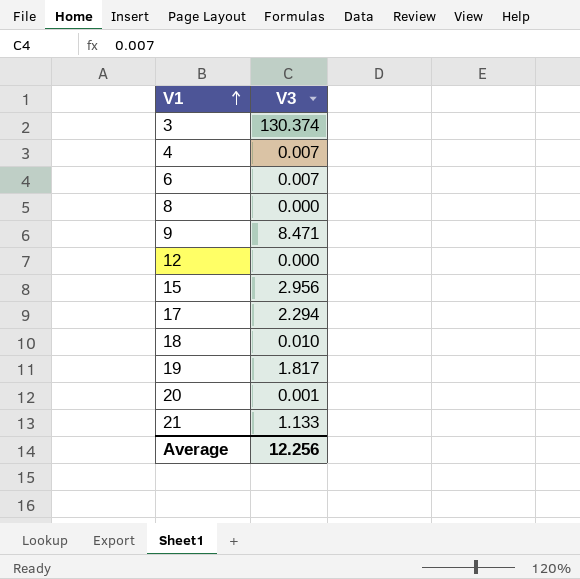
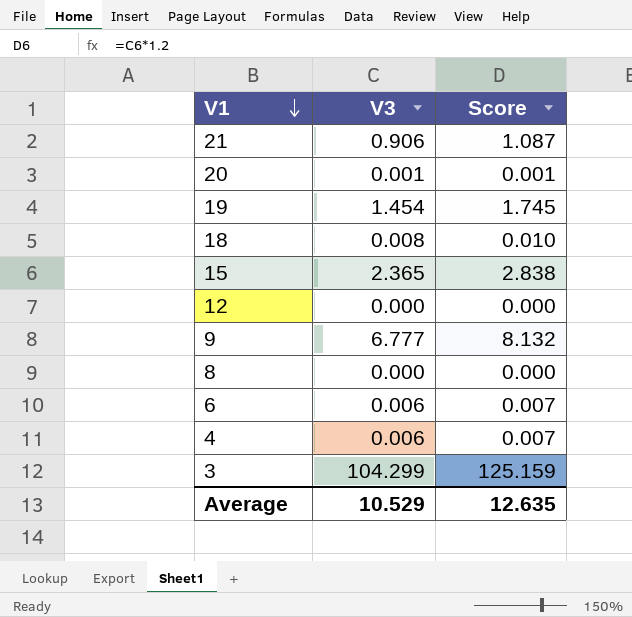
row order: V1 ascending -> V1 descending
column Score | formula: none -> [V3] * 1.2
row 17: 2.294 -> none
21 | V3: 1.133 -> 0.906
19 | V3: 1.817 -> 1.454
18 | V3: 0.010 -> 0.008
15 | V3: 2.956 -> 2.365
9 | V3: 8.471 -> 6.777
6 | V3: 0.007 -> 0.006
4 | V3: 0.007 -> 0.006
3 | V3: 130.374 -> 104.299
Average | V3: 12.256 -> 10.529

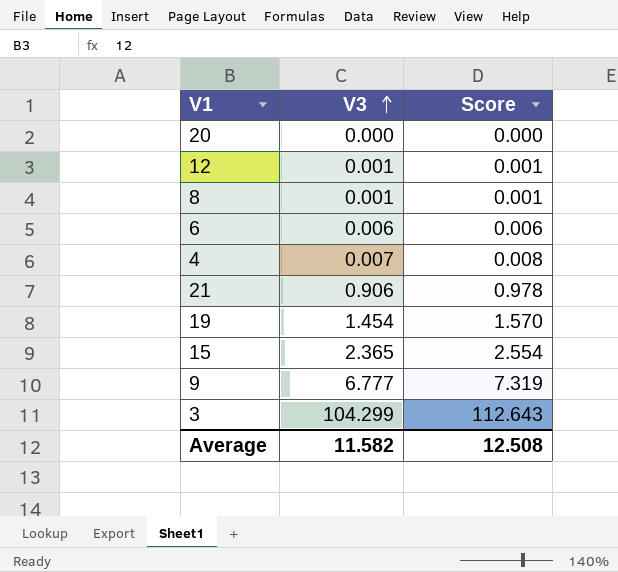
row order: V1 descending -> V3 ascending
column Score | formula: [V3] * 1.2 -> [V3] * 1.08
row 18: 0.008 | 0.010 -> none
20 | V3: 0.001 -> 0.000
12 | V3: 0.000 -> 0.001
8 | V3: 0.000 -> 0.001
4 | V3: 0.006 -> 0.007
Average | V3: 10.529 -> 11.582
Average | Score: 12.635 -> 12.508

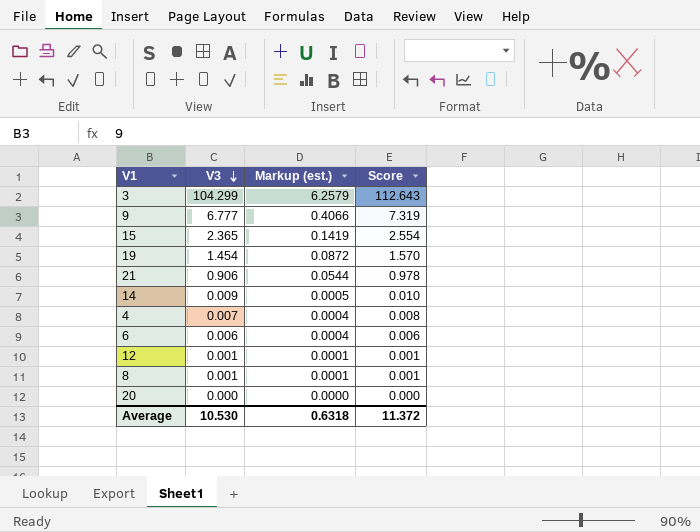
row order: V3 ascending -> V3 descending
column Markup (est.) | formula: none -> [V3] * 0.06
row 14: none -> 0.009 | 0.0005 | 0.010
Average | V3: 11.582 -> 10.530
Average | Score: 12.508 -> 11.372

